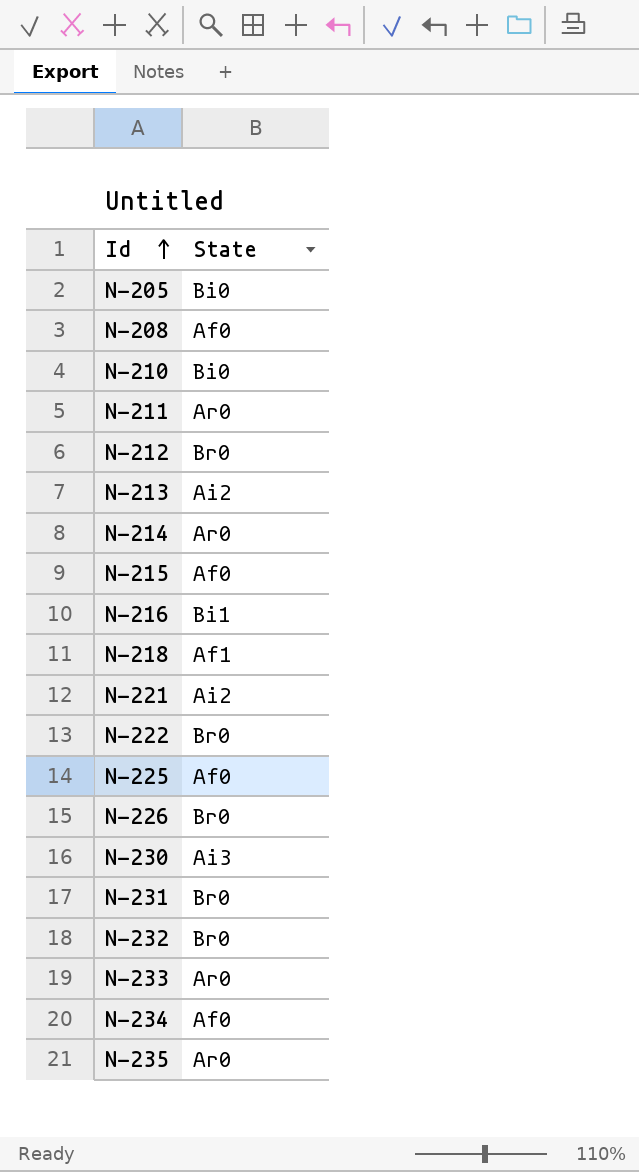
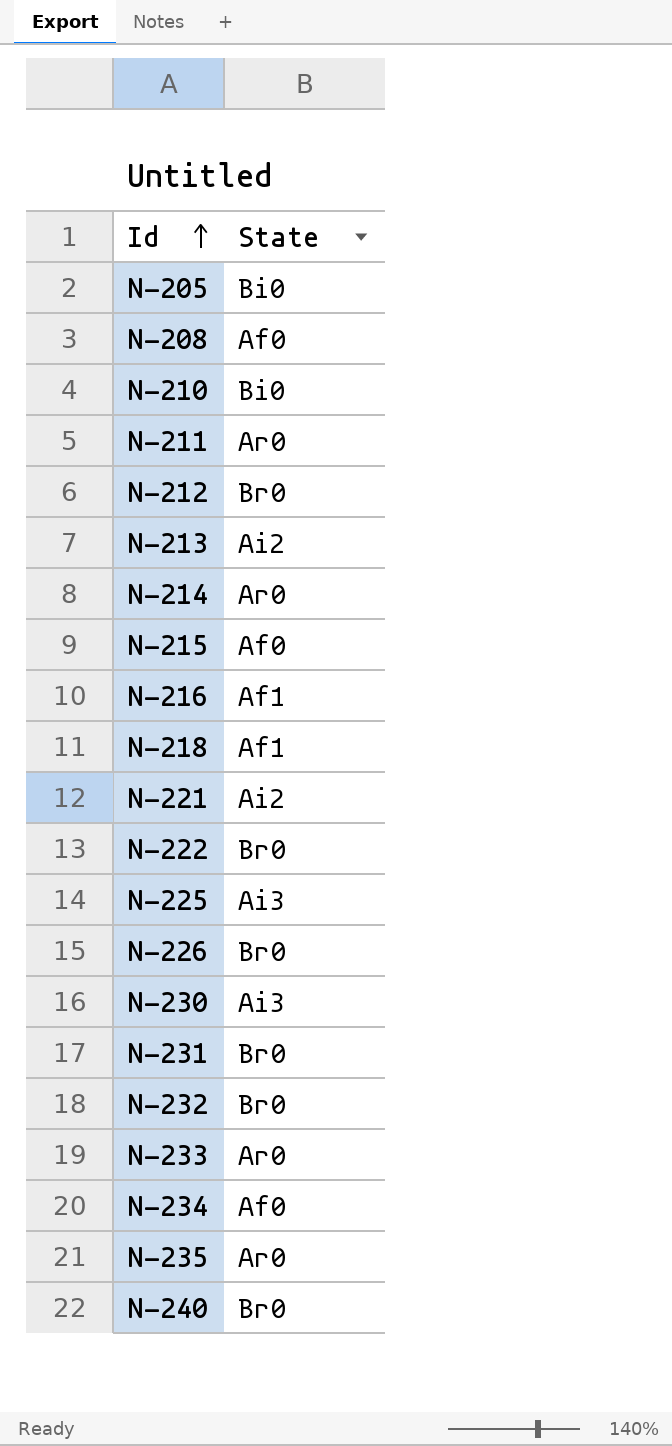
N-216 | State: Bi1 -> Af1
N-225 | State: Af0 -> Ai3
row N-240: none -> Br0

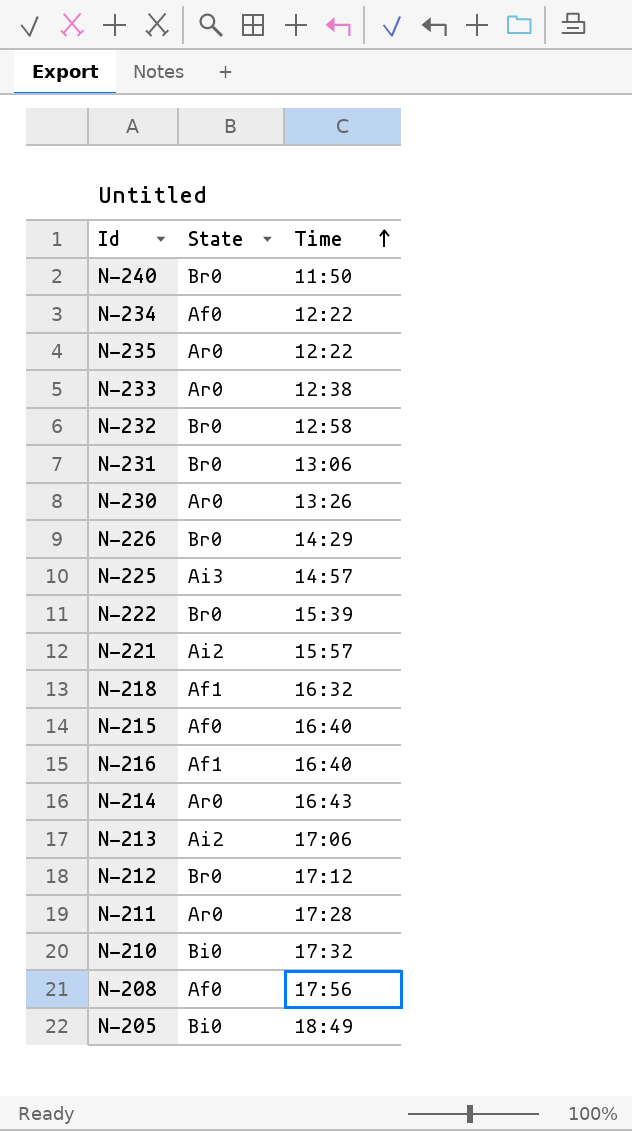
row order: Id ascending -> Time ascending
column Time | position: none -> 3
N-230 | State: Ai3 -> Ar0

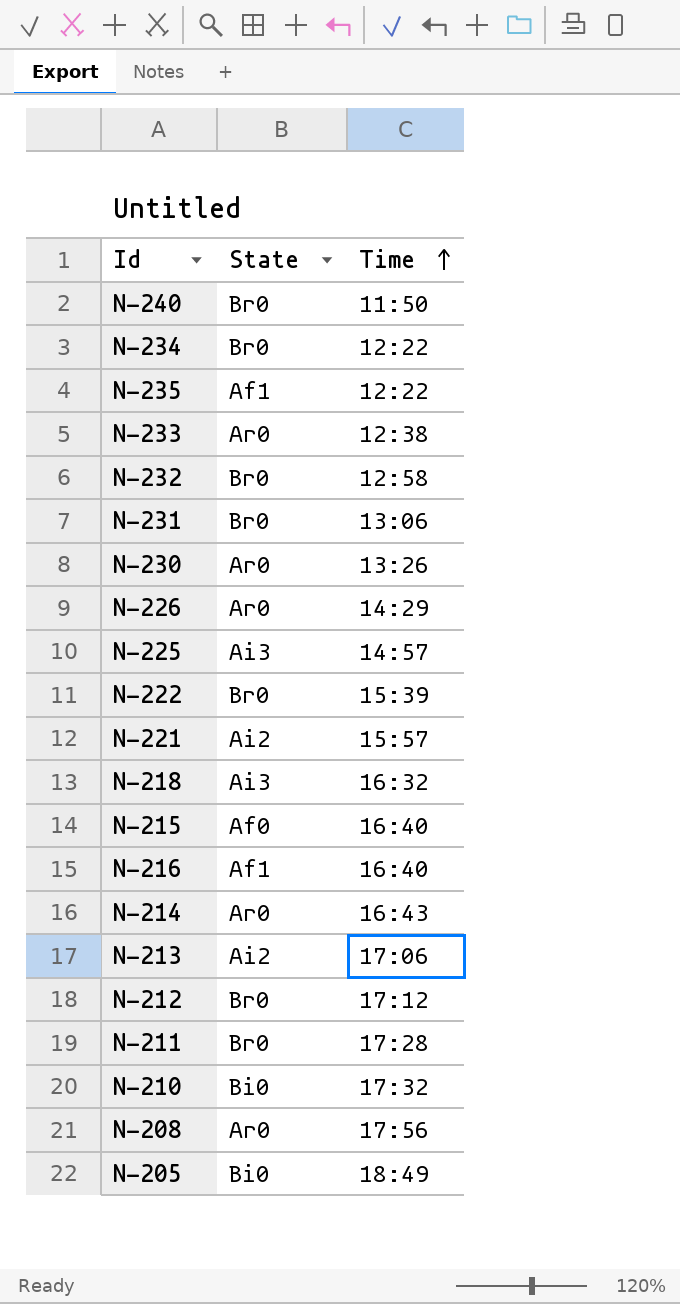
N-234 | State: Af0 -> Br0
N-235 | State: Ar0 -> Af1
N-226 | State: Br0 -> Ar0
N-218 | State: Af1 -> Ai3
N-211 | State: Ar0 -> Br0
N-208 | State: Af0 -> Ar0

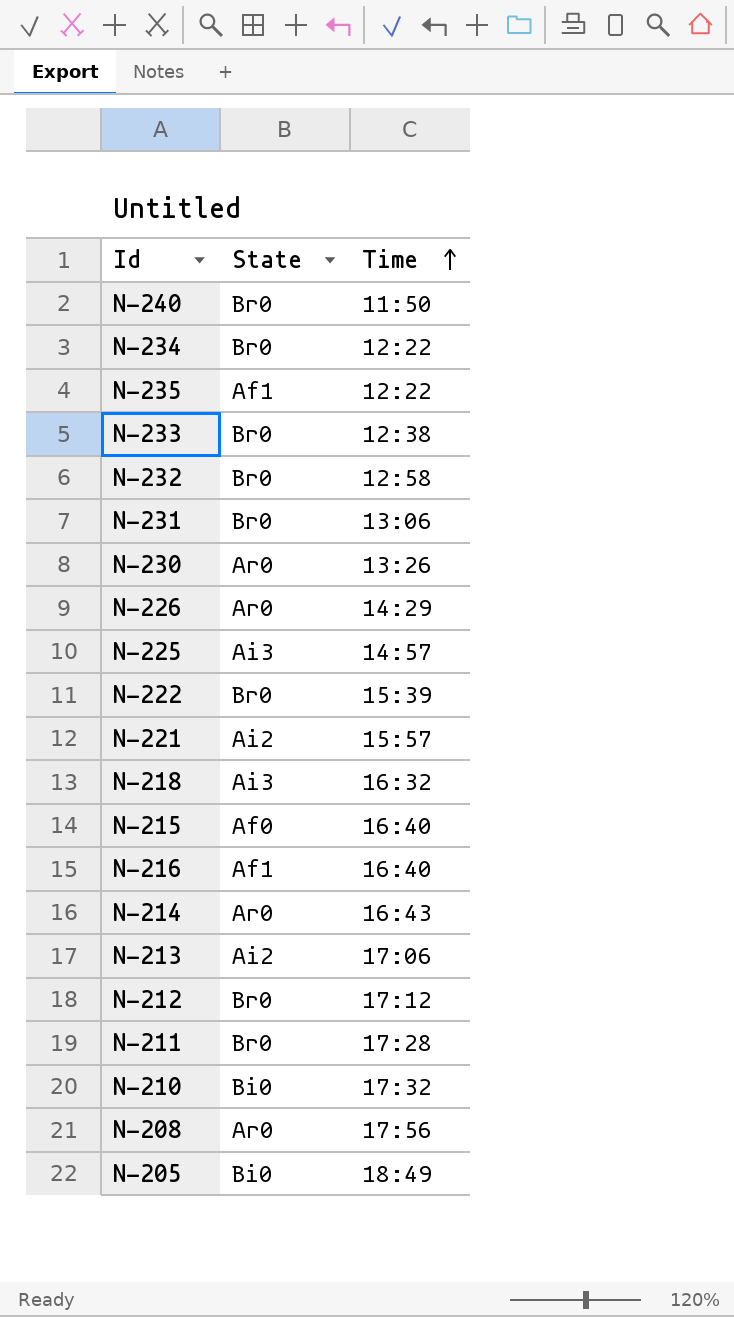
N-233 | State: Ar0 -> Br0

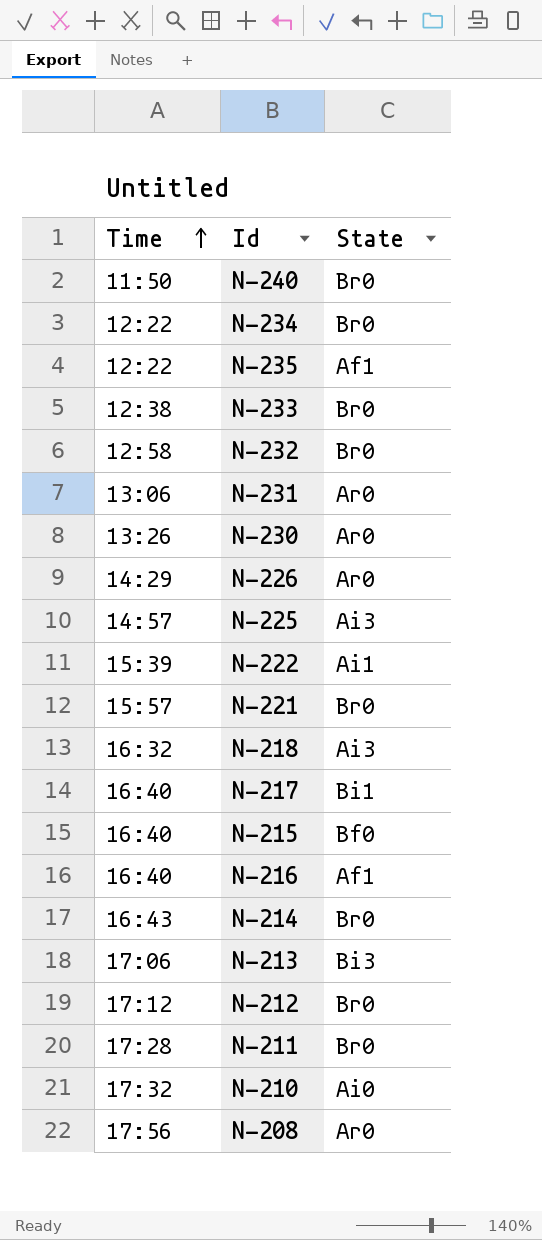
column Time | position: 3 -> 1
row N-205: Bi0 | 18:49 -> none
N-231 | State: Br0 -> Ar0
N-222 | State: Br0 -> Ai1
N-221 | State: Ai2 -> Br0
row N-217: none -> 16:40 | Bi1
N-215 | State: Af0 -> Bf0
N-214 | State: Ar0 -> Br0
N-213 | State: Ai2 -> Bi3
N-210 | State: Bi0 -> Ai0

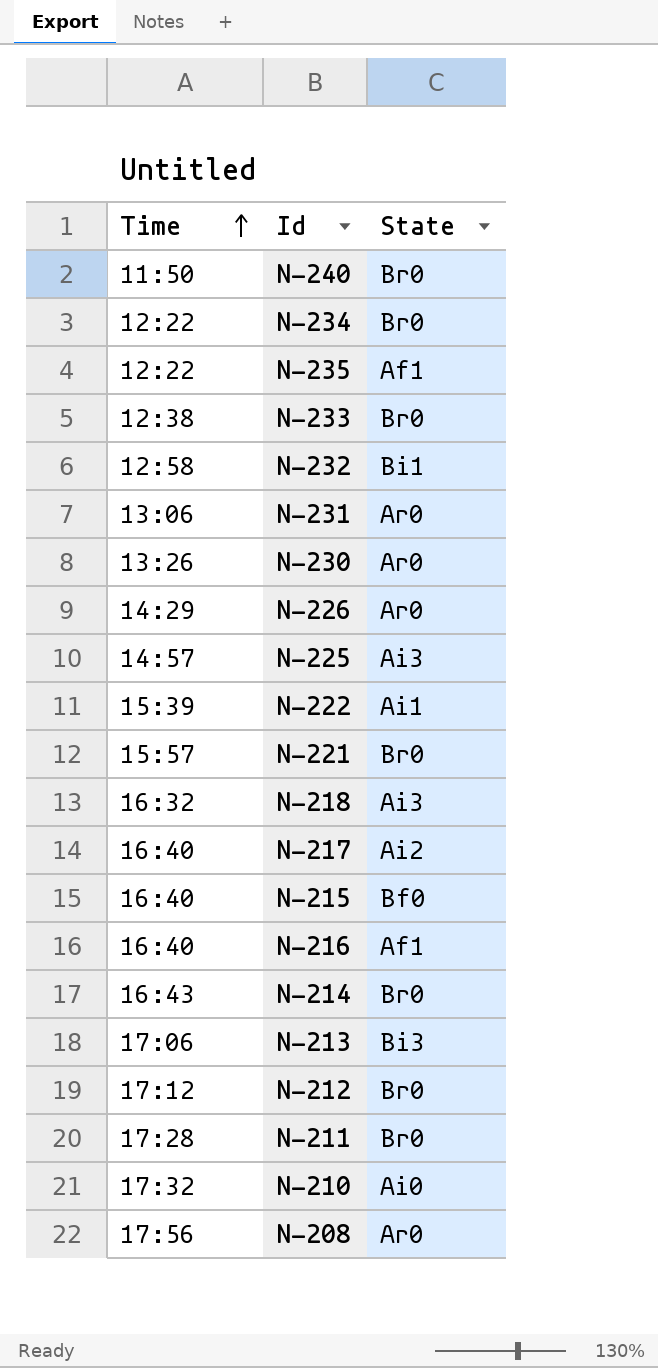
N-232 | State: Br0 -> Bi1
N-217 | State: Bi1 -> Ai2

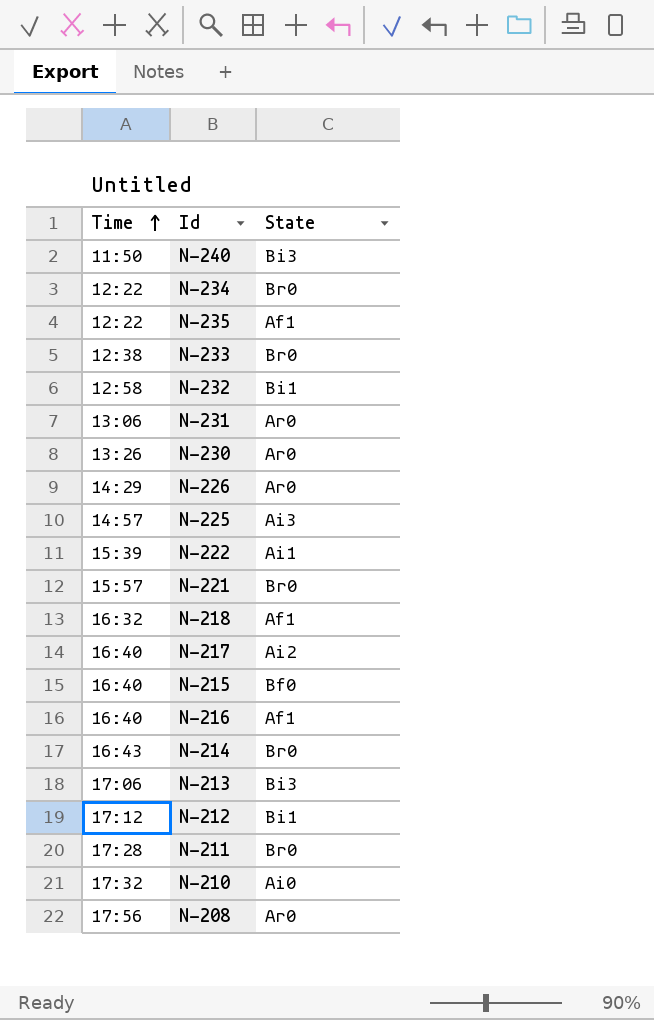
N-240 | State: Br0 -> Bi3
N-218 | State: Ai3 -> Af1
N-212 | State: Br0 -> Bi1

